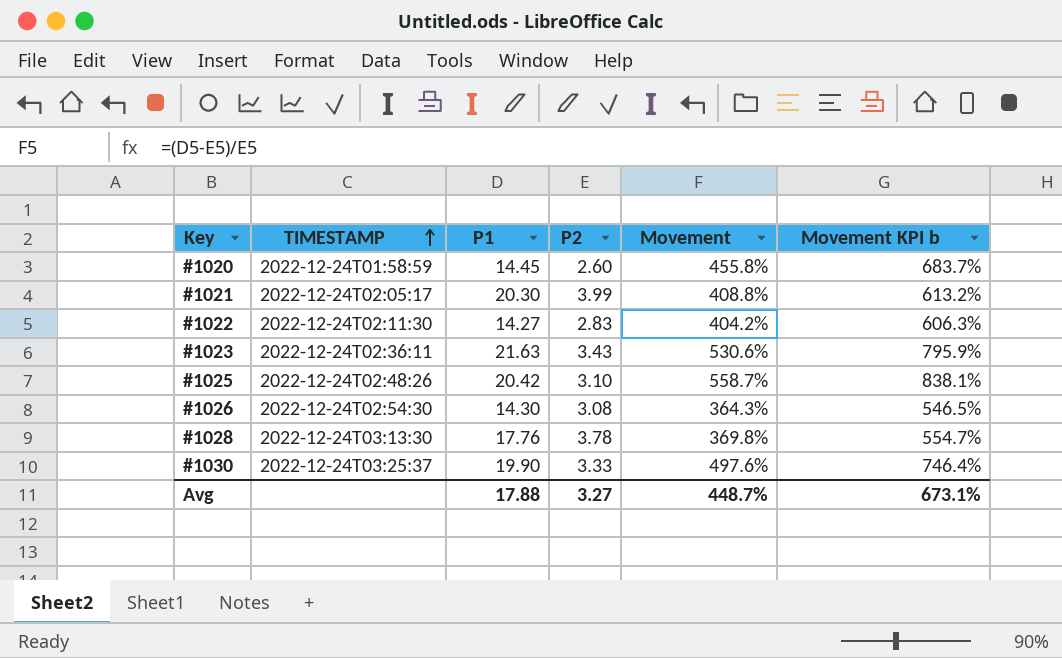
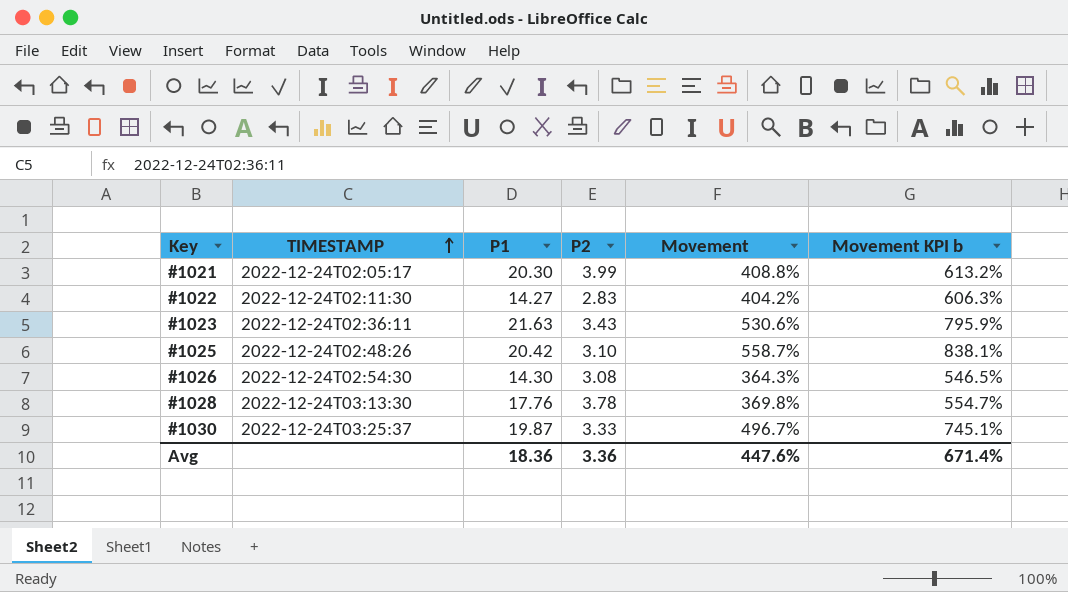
row #1020: 2022-12-24T01:58:59 | 14.45 | 2.60 | 455.8% | 683.7% -> none
#1030 | P1: 19.90 -> 19.87
#1030 | Movement: 497.6% -> 496.7%
#1030 | Movement KPI b: 746.4% -> 745.1%
Avg | P1: 17.88 -> 18.36
Avg | P2: 3.27 -> 3.36
Avg | Movement: 448.7% -> 447.6%
Avg | Movement KPI b: 673.1% -> 671.4%

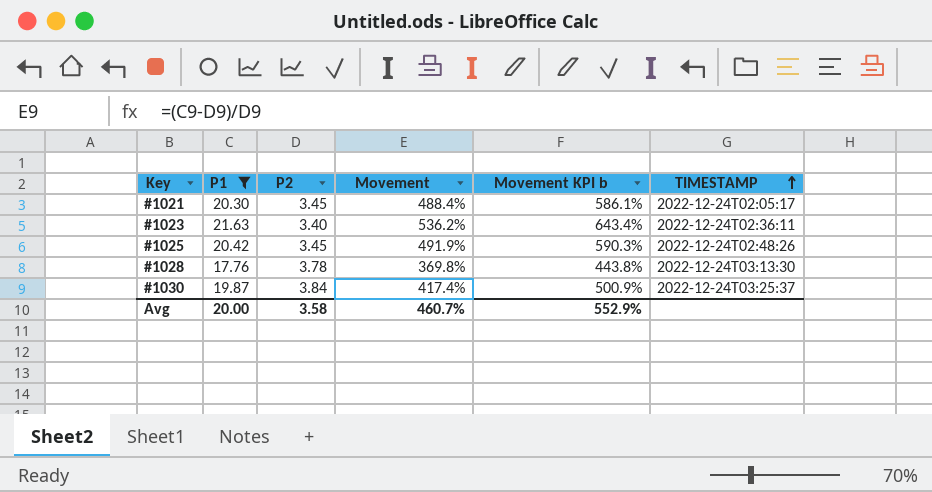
filter: none -> P1 >= 17.76
column Movement KPI b | formula: [Movement] * 1.5 -> [Movement] * 1.2
column TIMESTAMP | position: 2 -> 6
#1021 | P2: 3.99 -> 3.45
#1021 | Movement: 408.8% -> 488.4%
#1023 | P2: 3.43 -> 3.40
#1023 | Movement: 530.6% -> 536.2%
#1025 | P2: 3.10 -> 3.45
#1025 | Movement: 558.7% -> 491.9%
#1030 | P2: 3.33 -> 3.84
#1030 | Movement: 496.7% -> 417.4%
Avg | P1: 18.36 -> 20.00
Avg | P2: 3.36 -> 3.58
Avg | Movement: 447.6% -> 460.7%
Avg | Movement KPI b: 671.4% -> 552.9%

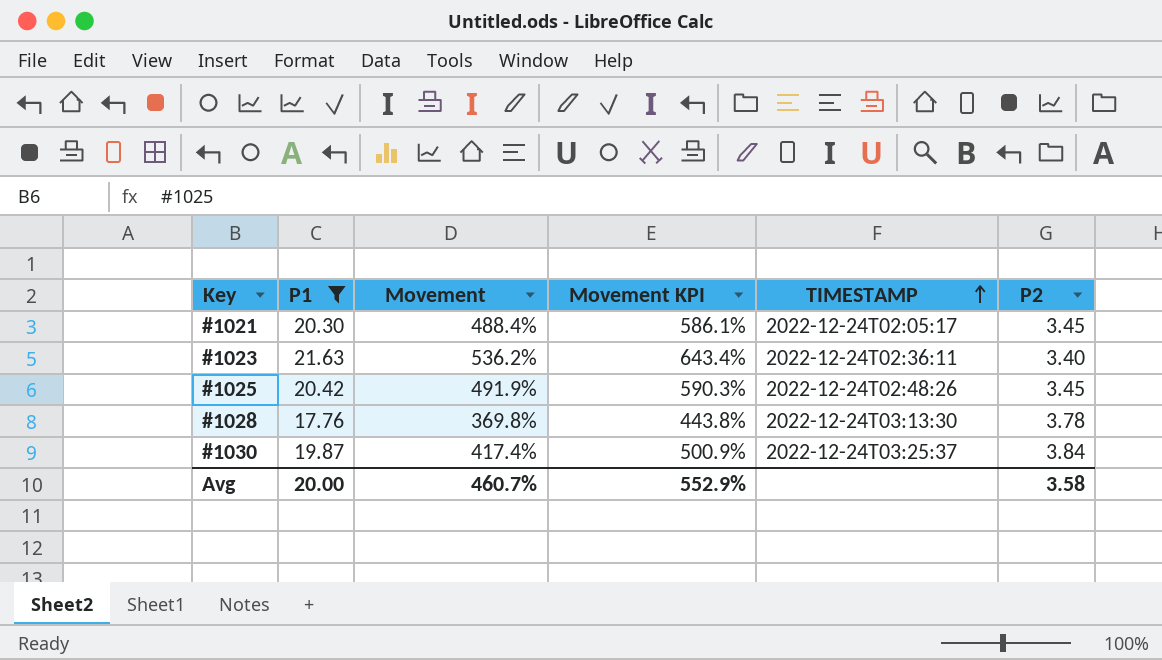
column name: Movement KPI b -> Movement KPI
column P2 | position: 3 -> 6

